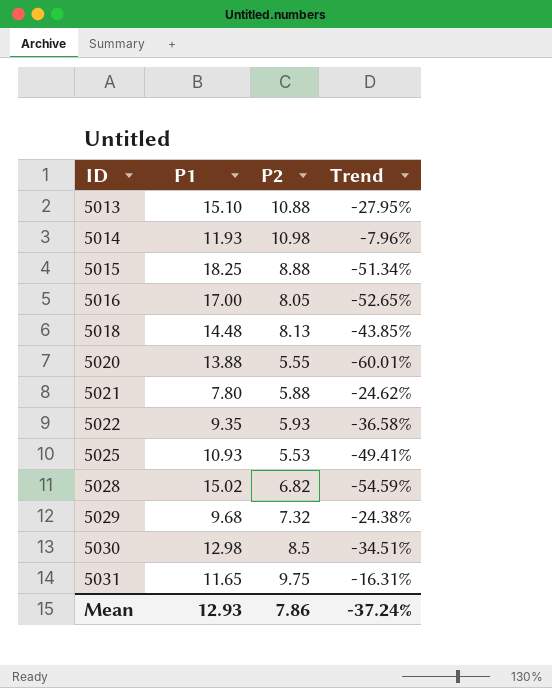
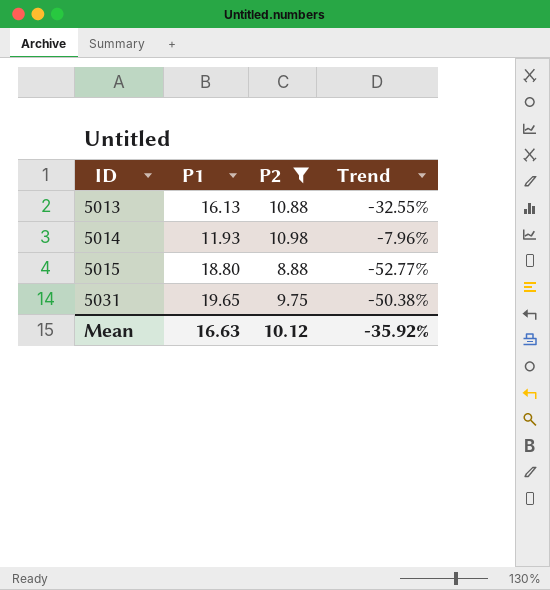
filter: none -> P2 >= 8.88
5013 | P1: 15.10 -> 16.13
5013 | Trend: -27.95% -> -32.55%
5015 | P1: 18.25 -> 18.80
5015 | Trend: -51.34% -> -52.77%
5031 | P1: 11.65 -> 19.65
5031 | Trend: -16.31% -> -50.38%
Mean | P1: 12.93 -> 16.63
Mean | P2: 7.86 -> 10.12
Mean | Trend: -37.24% -> -35.92%

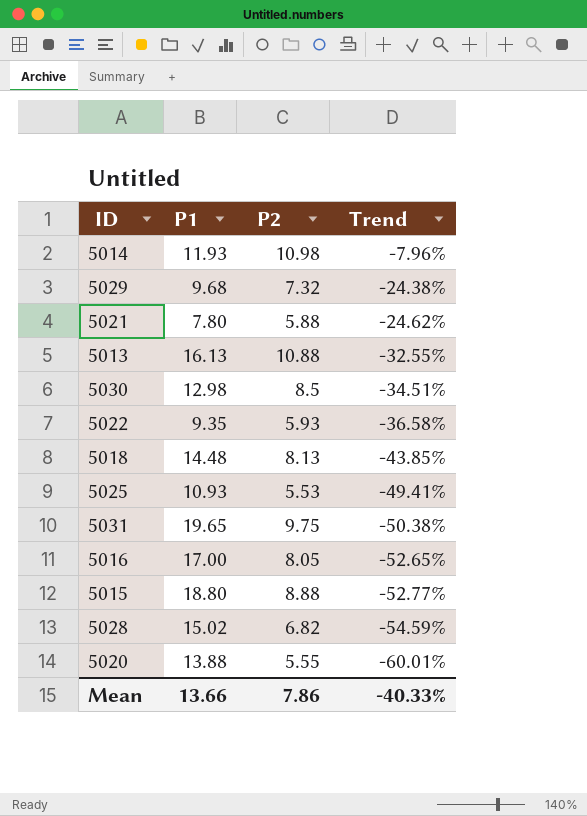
filter: P2 >= 8.88 -> none
row order: ID ascending -> Trend descending
Mean | P1: 16.63 -> 13.66
Mean | P2: 10.12 -> 7.86
Mean | Trend: -35.92% -> -40.33%

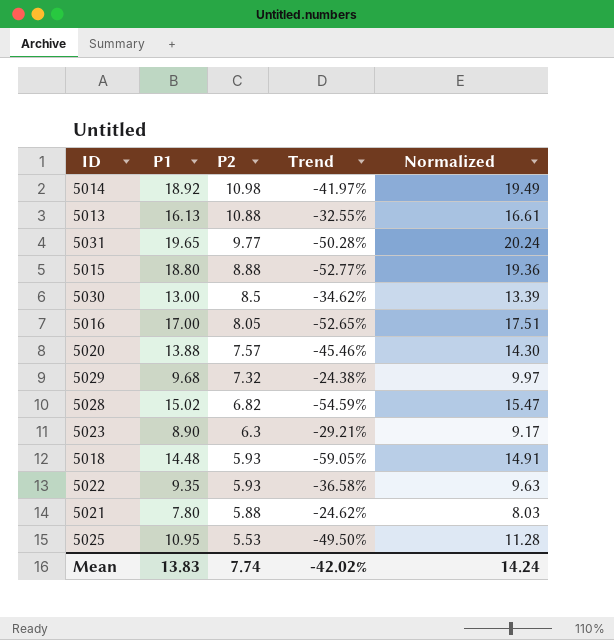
row order: Trend descending -> P2 descending
column Normalized | formula: none -> [P1] * 1.03
5014 | P1: 11.93 -> 18.92
5014 | Trend: -7.96% -> -41.97%
5031 | P2: 9.75 -> 9.77
5031 | Trend: -50.38% -> -50.28%
5030 | P1: 12.98 -> 13.00
5030 | Trend: -34.51% -> -34.62%
5020 | P2: 5.55 -> 7.57
5020 | Trend: -60.01% -> -45.46%
row 5023: none -> 8.90 | 6.3 | -29.21% | 9.17
5018 | P2: 8.13 -> 5.93
5018 | Trend: -43.85% -> -59.05%
5025 | P1: 10.93 -> 10.95
5025 | Trend: -49.41% -> -49.50%
Mean | P1: 13.66 -> 13.83
Mean | P2: 7.86 -> 7.74
Mean | Trend: -40.33% -> -42.02%

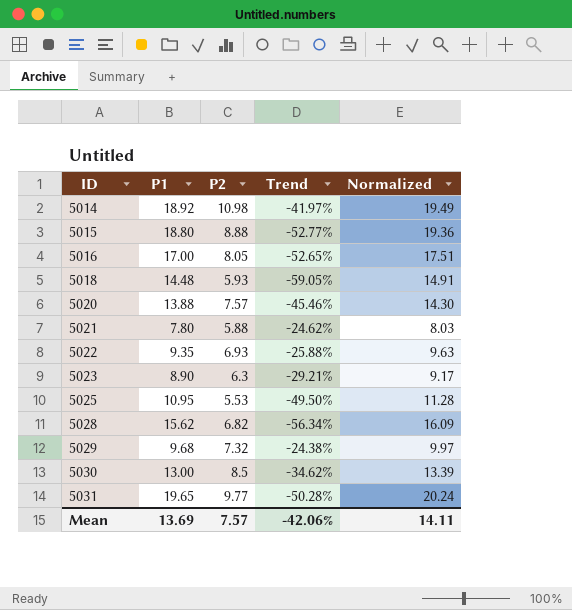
row order: P2 descending -> ID ascending
row 5013: 16.13 | 10.88 | -32.55% | 16.61 -> none
5022 | P2: 5.93 -> 6.93
5022 | Trend: -36.58% -> -25.88%
5028 | P1: 15.02 -> 15.62
5028 | Trend: -54.59% -> -56.34%
5028 | Normalized: 15.47 -> 16.09
Mean | P1: 13.83 -> 13.69
Mean | P2: 7.74 -> 7.57
Mean | Trend: -42.02% -> -42.06%
Mean | Normalized: 14.24 -> 14.11

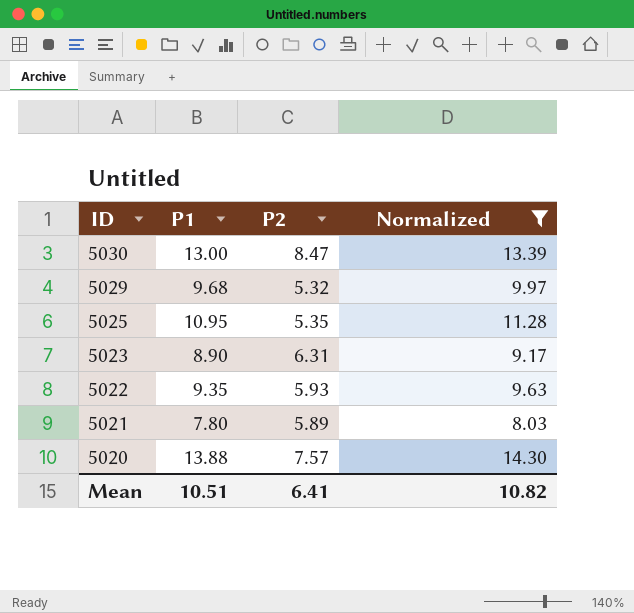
filter: none -> Normalized <= 14.30
row order: ID ascending -> ID descending
column Trend | formula: ([P2] - [P1]) / [P1] -> none
5030 | P2: 8.5 -> 8.47
5029 | P2: 7.32 -> 5.32
5025 | P2: 5.53 -> 5.35
5023 | P2: 6.3 -> 6.31
5022 | P2: 6.93 -> 5.93
5021 | P2: 5.88 -> 5.89
Mean | P1: 13.69 -> 10.51
Mean | P2: 7.57 -> 6.41
Mean | Normalized: 14.11 -> 10.82

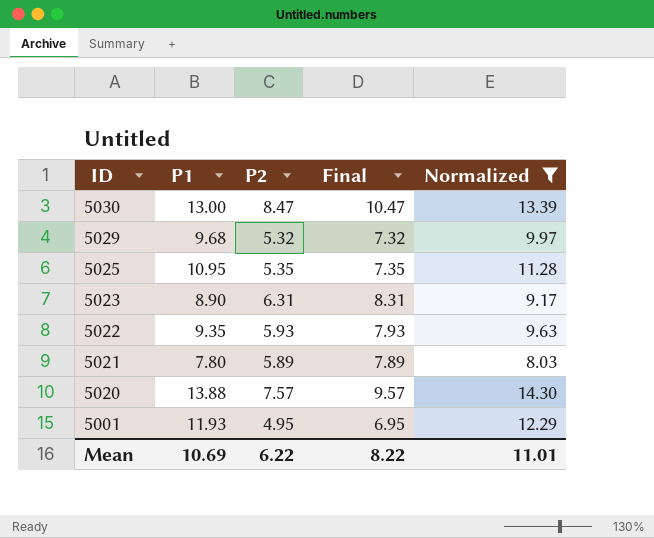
column Final | formula: none -> [P2] + 2
row 5001: none -> 11.93 | 4.95 | 6.95 | 12.29
Mean | P1: 10.51 -> 10.69
Mean | P2: 6.41 -> 6.22
Mean | Normalized: 10.82 -> 11.01

